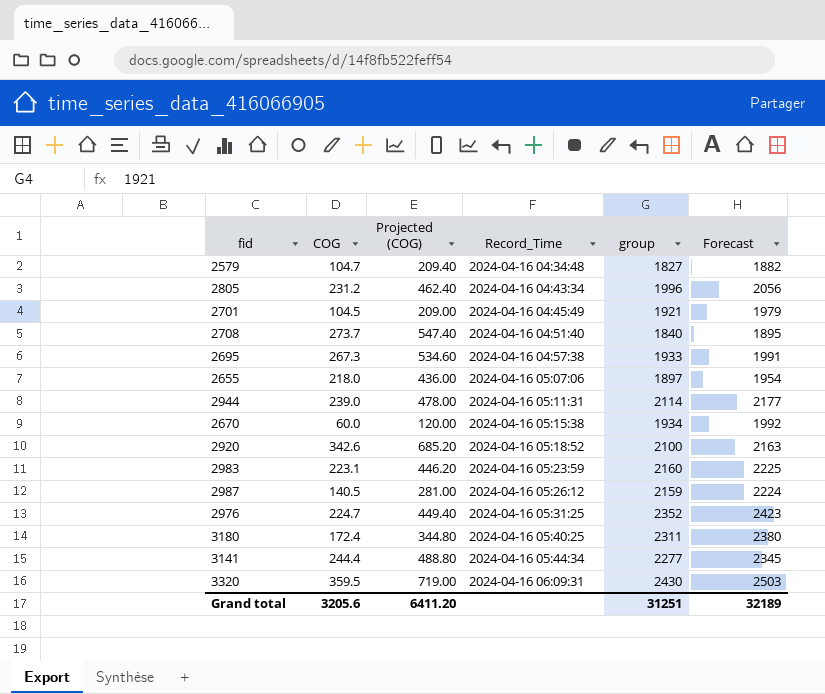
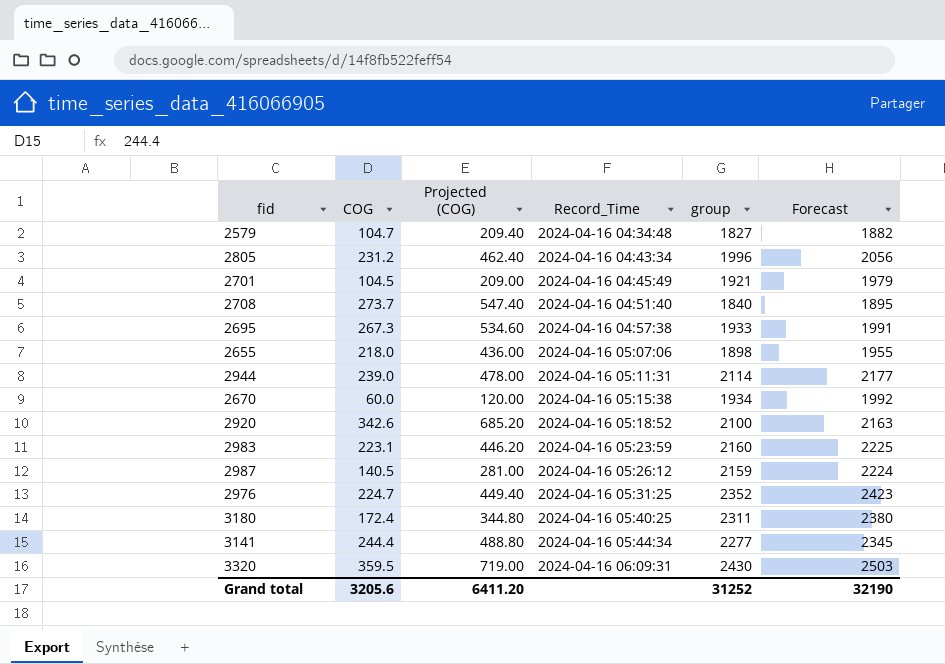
2655 | group: 1897 -> 1898
2655 | Forecast: 1954 -> 1955
Grand total | group: 31251 -> 31252
Grand total | Forecast: 32189 -> 32190

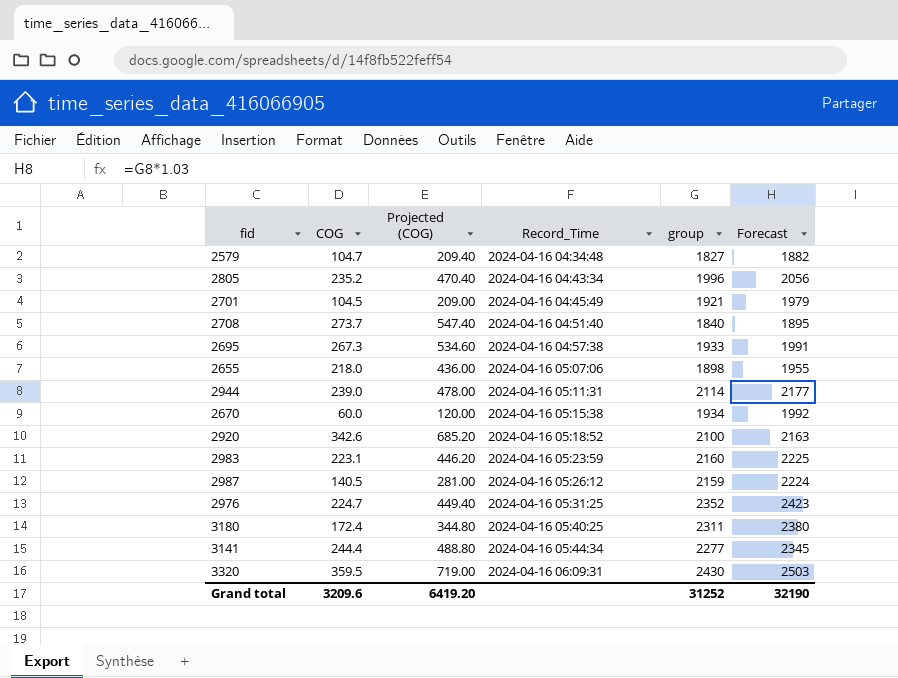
2805 | COG: 231.2 -> 235.2
2805 | Projected (COG): 462.40 -> 470.40
Grand total | COG: 3205.6 -> 3209.6
Grand total | Projected (COG): 6411.20 -> 6419.20

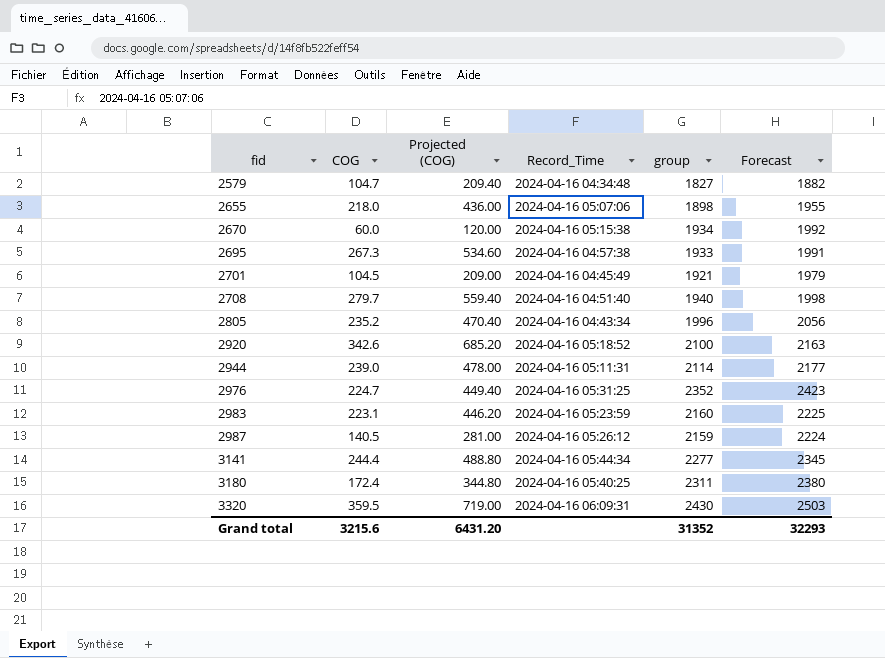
row order: Record_Time ascending -> fid ascending
2708 | COG: 273.7 -> 279.7
2708 | Projected (COG): 547.40 -> 559.40
2708 | group: 1840 -> 1940
2708 | Forecast: 1895 -> 1998
Grand total | COG: 3209.6 -> 3215.6
Grand total | Projected (COG): 6419.20 -> 6431.20
Grand total | group: 31252 -> 31352
Grand total | Forecast: 32190 -> 32293

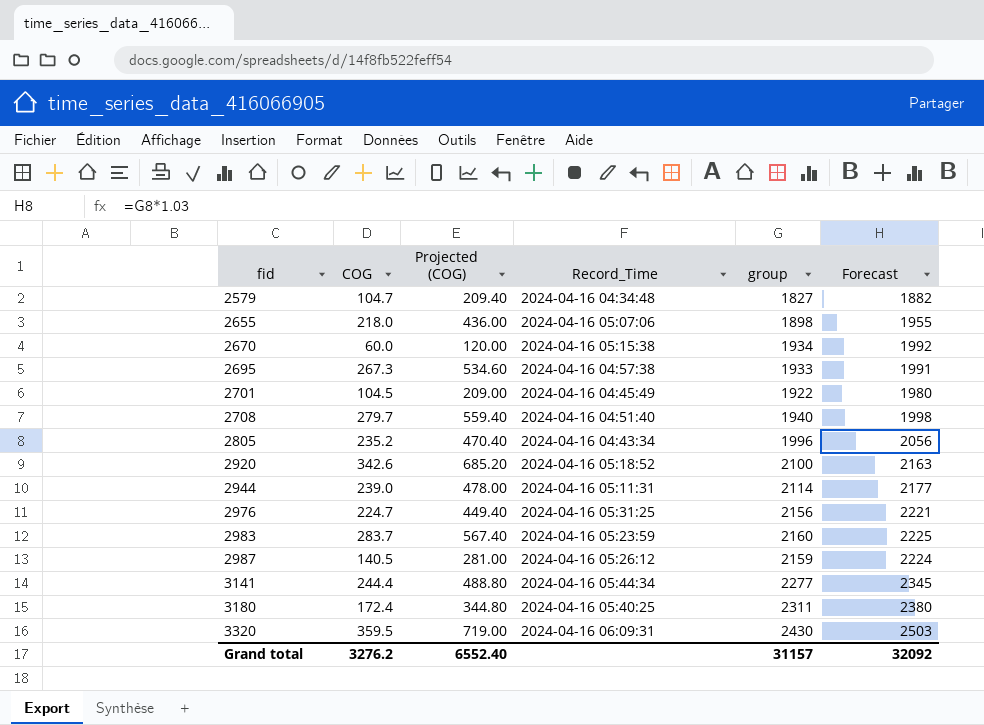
2701 | group: 1921 -> 1922
2701 | Forecast: 1979 -> 1980
2976 | group: 2352 -> 2156
2976 | Forecast: 2423 -> 2221
2983 | COG: 223.1 -> 283.7
2983 | Projected (COG): 446.20 -> 567.40
Grand total | COG: 3215.6 -> 3276.2
Grand total | Projected (COG): 6431.20 -> 6552.40
Grand total | group: 31352 -> 31157
Grand total | Forecast: 32293 -> 32092

